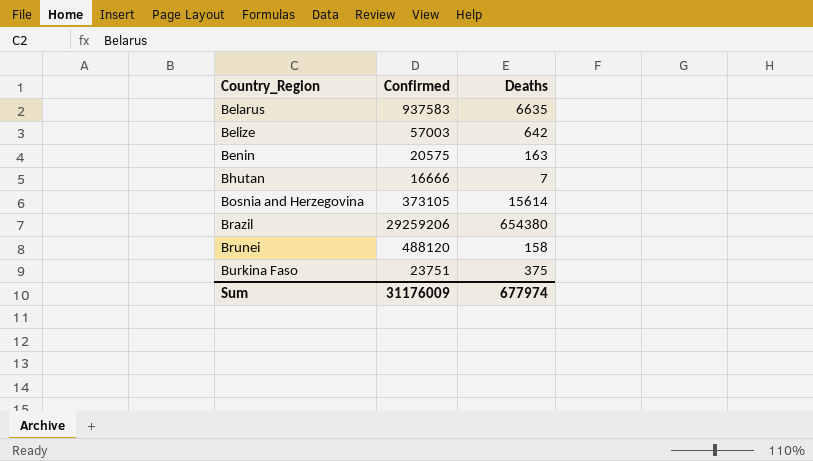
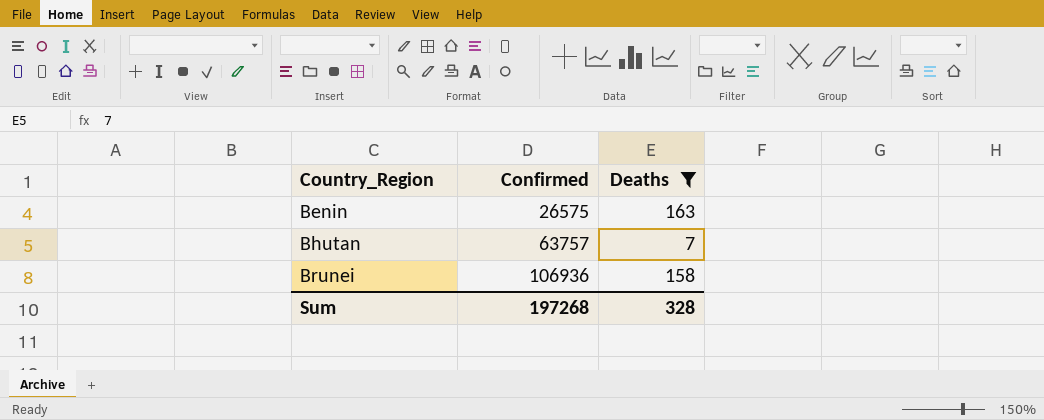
filter: none -> Deaths <= 163
Benin | Confirmed: 20575 -> 26575
Bhutan | Confirmed: 16666 -> 63757
Brunei | Confirmed: 488120 -> 106936
Sum | Confirmed: 31176009 -> 197268
Sum | Deaths: 677974 -> 328

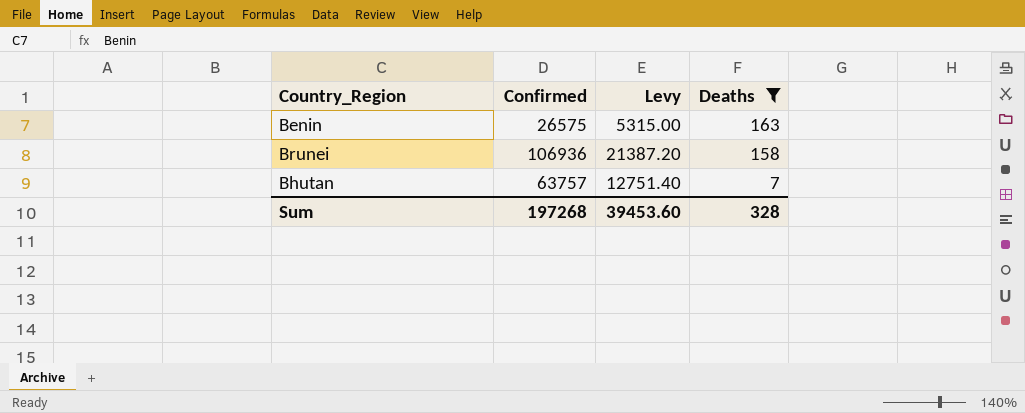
row order: Country_Region ascending -> Deaths descending
column Levy | formula: none -> [Confirmed] * 0.2

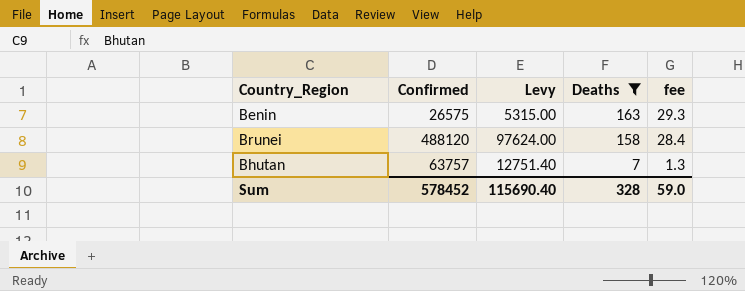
column fee | formula: none -> [Deaths] * 0.18
Brunei | Confirmed: 106936 -> 488120
Brunei | Levy: 21387.20 -> 97624.00
Sum | Confirmed: 197268 -> 578452
Sum | Levy: 39453.60 -> 115690.40

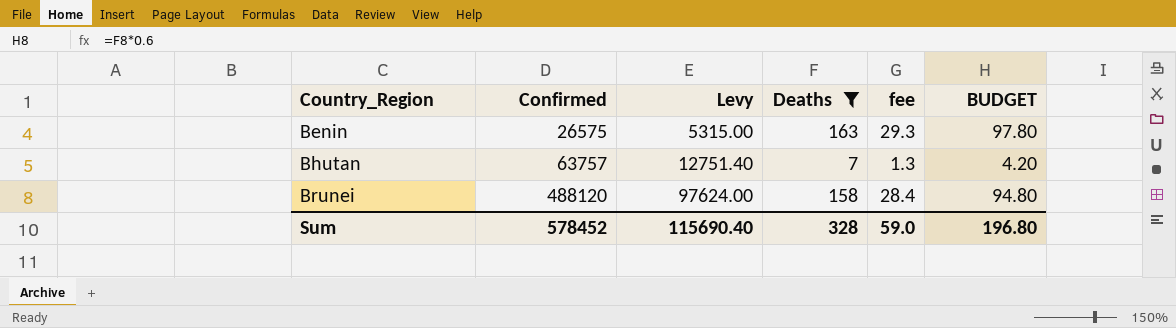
row order: Deaths descending -> Country_Region ascending
column BUDGET | formula: none -> [Deaths] * 0.6

